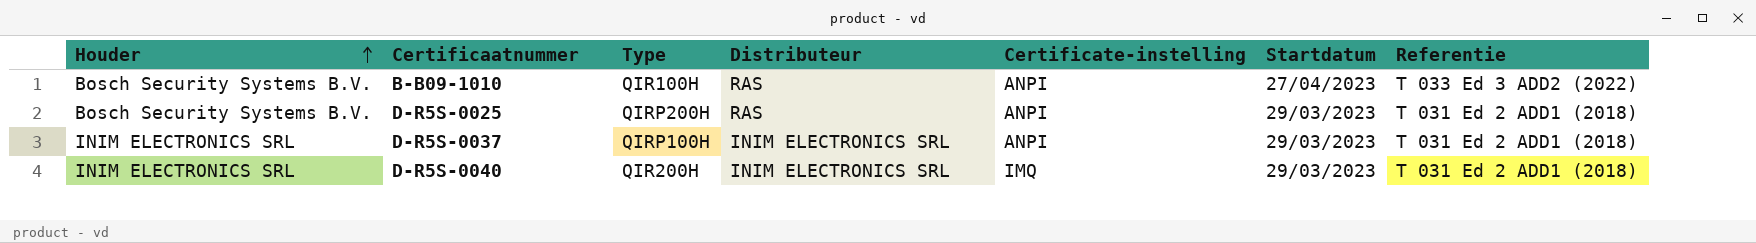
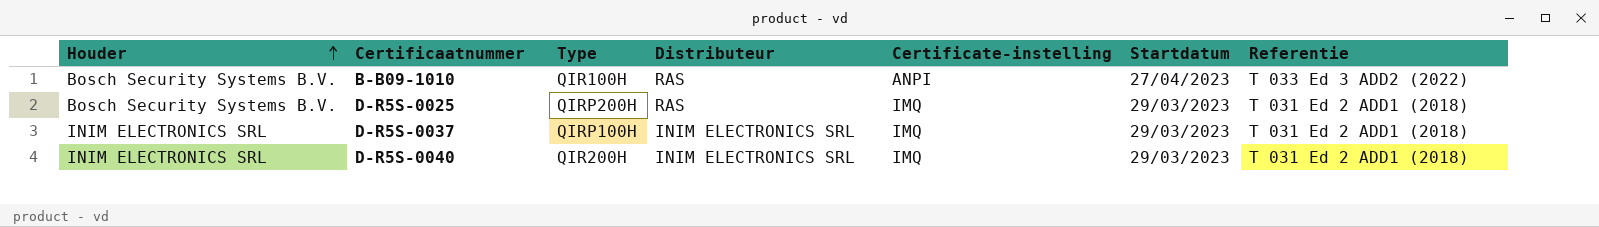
D-R5S-0025 | Certificate-instelling: ANPI -> IMQ
D-R5S-0037 | Certificate-instelling: ANPI -> IMQ

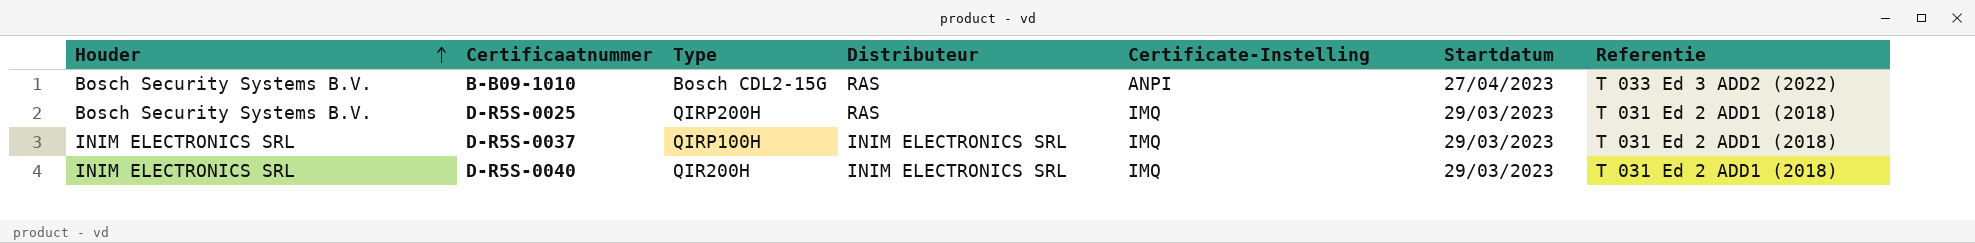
column name: Certificate-instelling -> Certificate-Instelling
B-B09-1010 | Type: QIR100H -> Bosch CDL2-15G

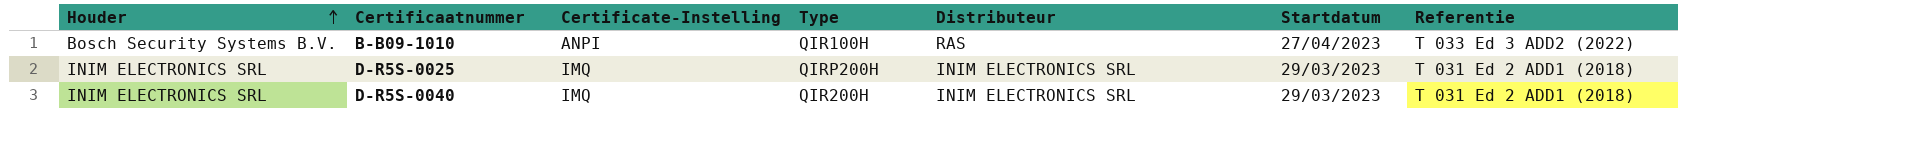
column Certificate-Instelling | position: 5 -> 3
row D-R5S-0037: INIM ELECTRONICS SRL | QIRP100H | INIM ELECTRONICS SRL | IMQ | 29/03/2023 | T 031 Ed 2 ADD1 (2018) -> none
B-B09-1010 | Type: Bosch CDL2-15G -> QIR100H
D-R5S-0025 | Houder: Bosch Security Systems B.V. -> INIM ELECTRONICS SRL
D-R5S-0025 | Distributeur: RAS -> INIM ELECTRONICS SRL

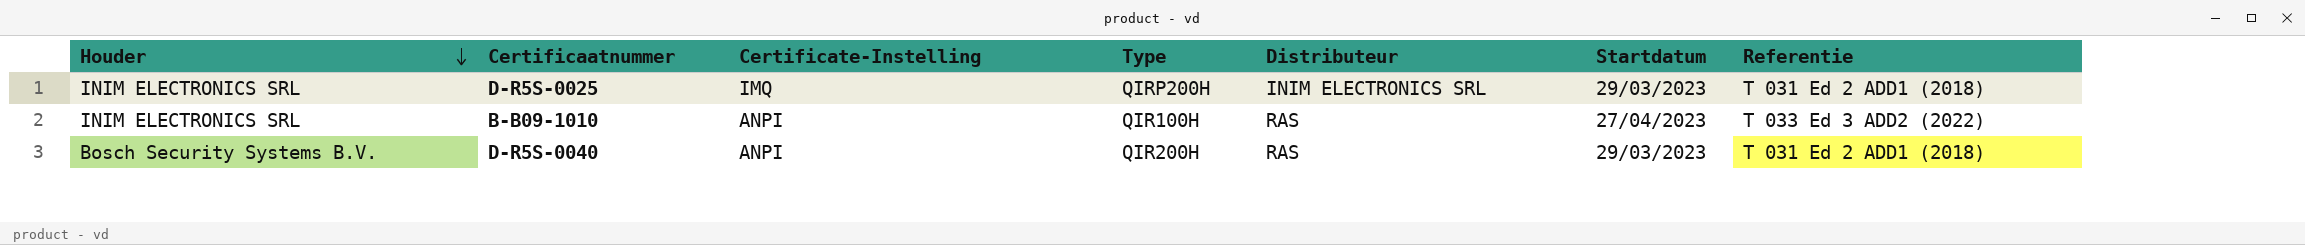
row order: Houder ascending -> Houder descending
B-B09-1010 | Houder: Bosch Security Systems B.V. -> INIM ELECTRONICS SRL
D-R5S-0040 | Houder: INIM ELECTRONICS SRL -> Bosch Security Systems B.V.
D-R5S-0040 | Certificate-Instelling: IMQ -> ANPI
D-R5S-0040 | Distributeur: INIM ELECTRONICS SRL -> RAS

